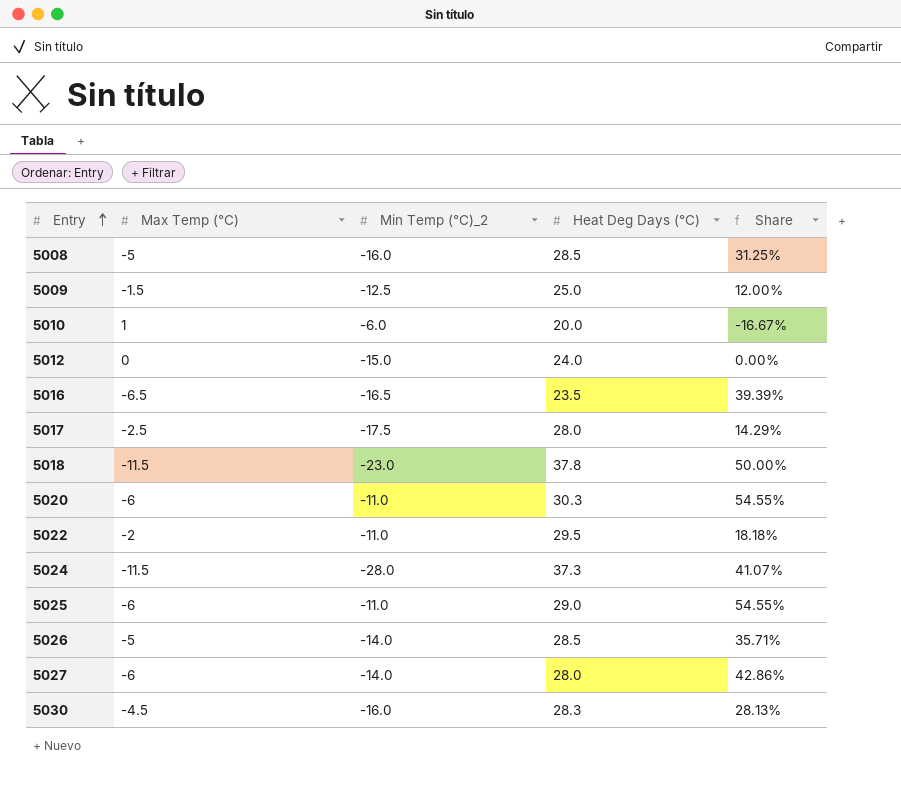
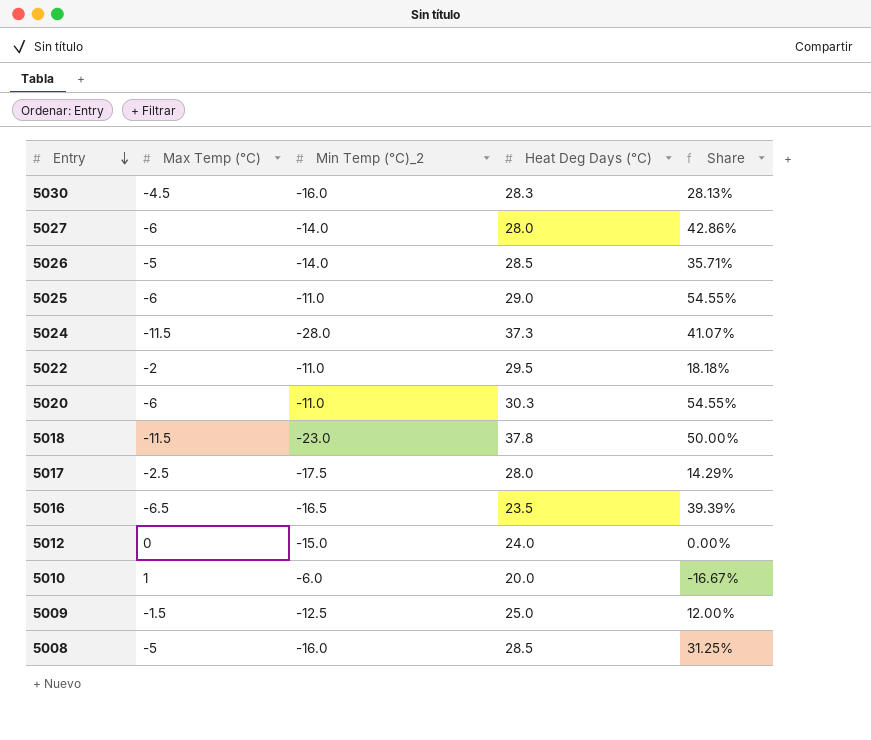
row order: Entry ascending -> Entry descending

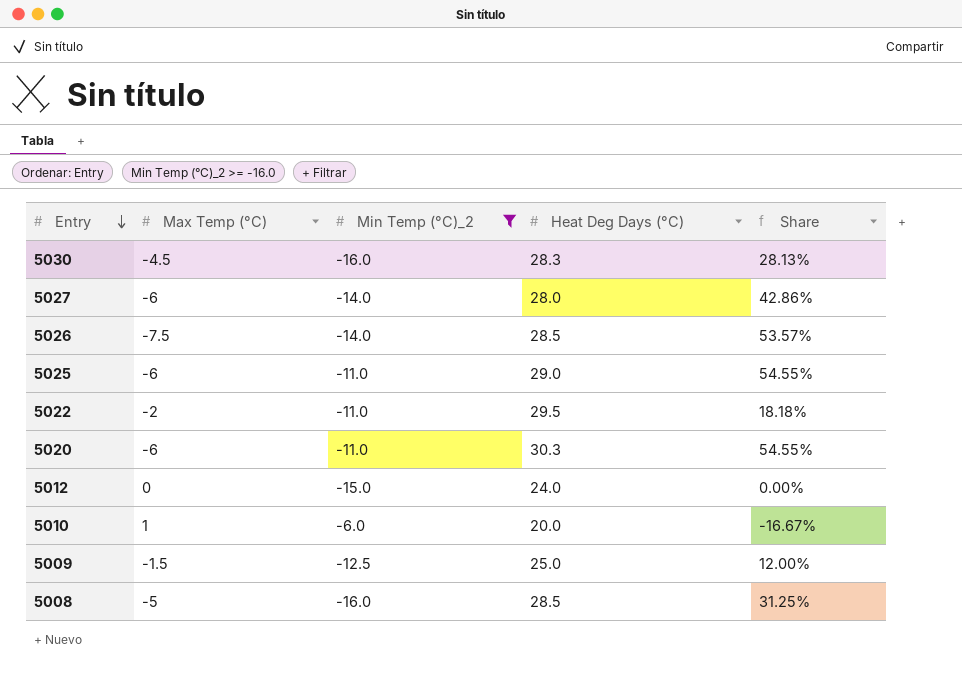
filter: none -> Min Temp (°C)_2 >= -16.0
5026 | Max Temp (°C): -5 -> -7.5
5026 | Share: 35.71% -> 53.57%

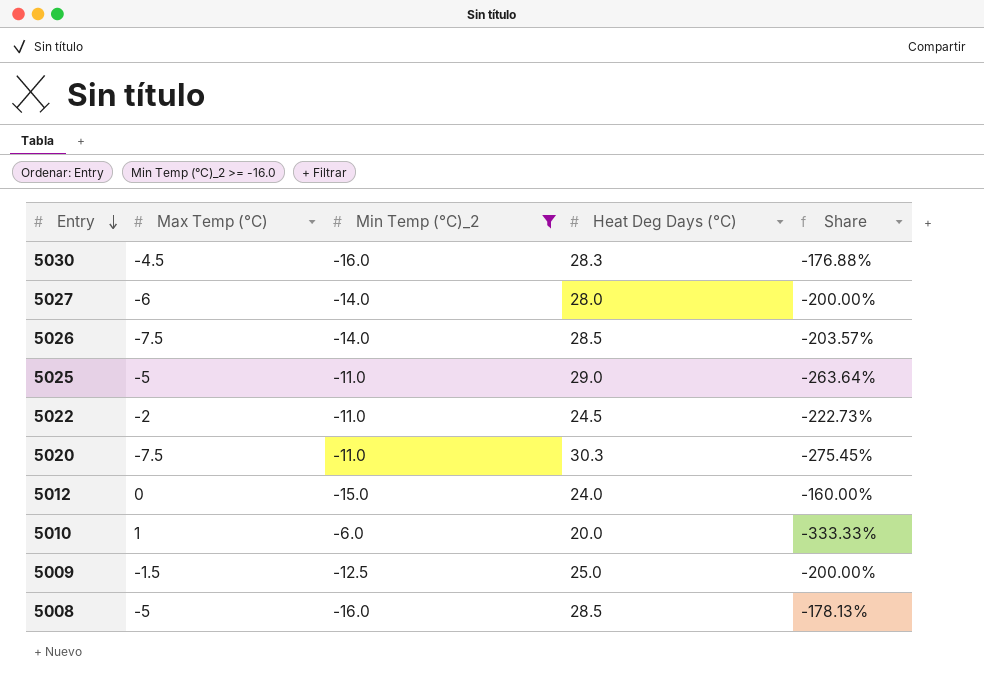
column Share | formula: [Max Temp (°C)] / [Min Temp (°C)_2] -> [Heat Deg Days (°C)] / [Min Temp (°C)_2]
5025 | Max Temp (°C): -6 -> -5
5022 | Heat Deg Days (°C): 29.5 -> 24.5
5020 | Max Temp (°C): -6 -> -7.5

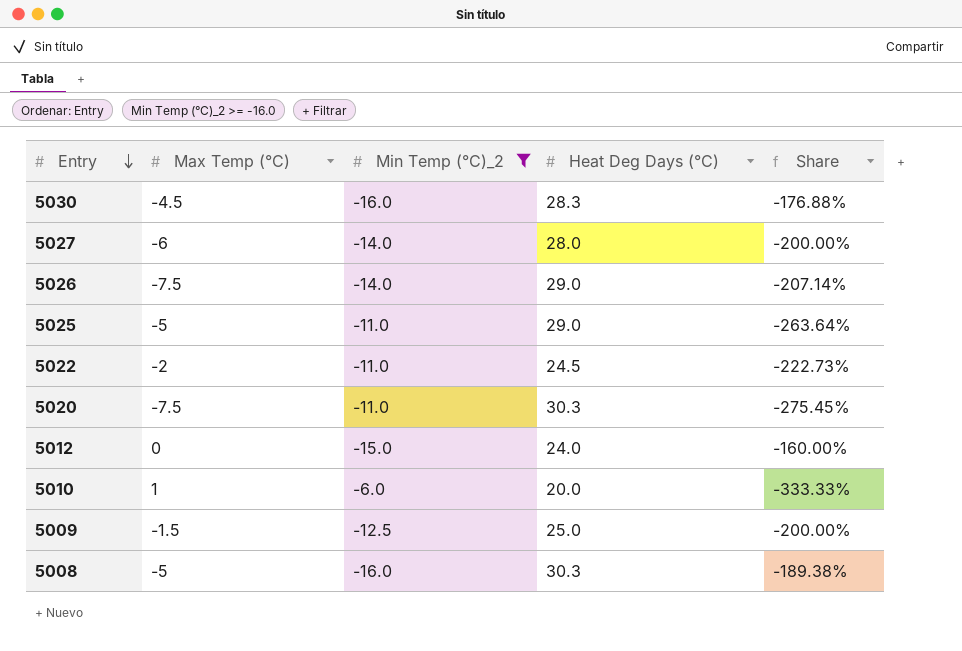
5026 | Heat Deg Days (°C): 28.5 -> 29.0
5026 | Share: -203.57% -> -207.14%
5008 | Heat Deg Days (°C): 28.5 -> 30.3
5008 | Share: -178.13% -> -189.38%

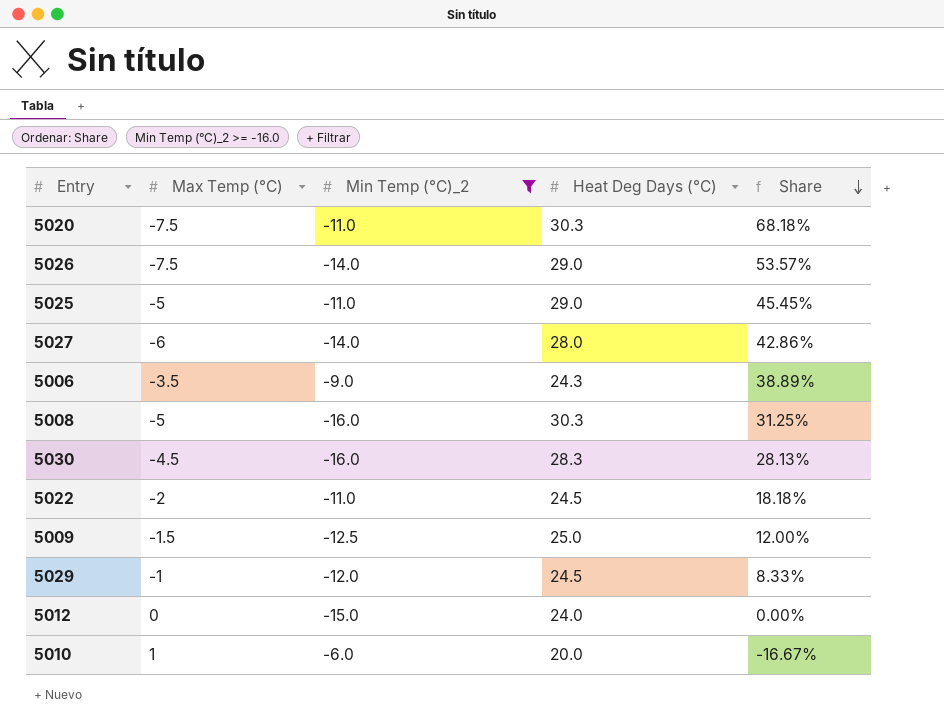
row order: Entry descending -> Share descending
column Share | formula: [Heat Deg Days (°C)] / [Min Temp (°C)_2] -> [Max Temp (°C)] / [Min Temp (°C)_2]
row 5006: none -> -3.5 | -9.0 | 24.3 | 38.89%
row 5029: none -> -1 | -12.0 | 24.5 | 8.33%

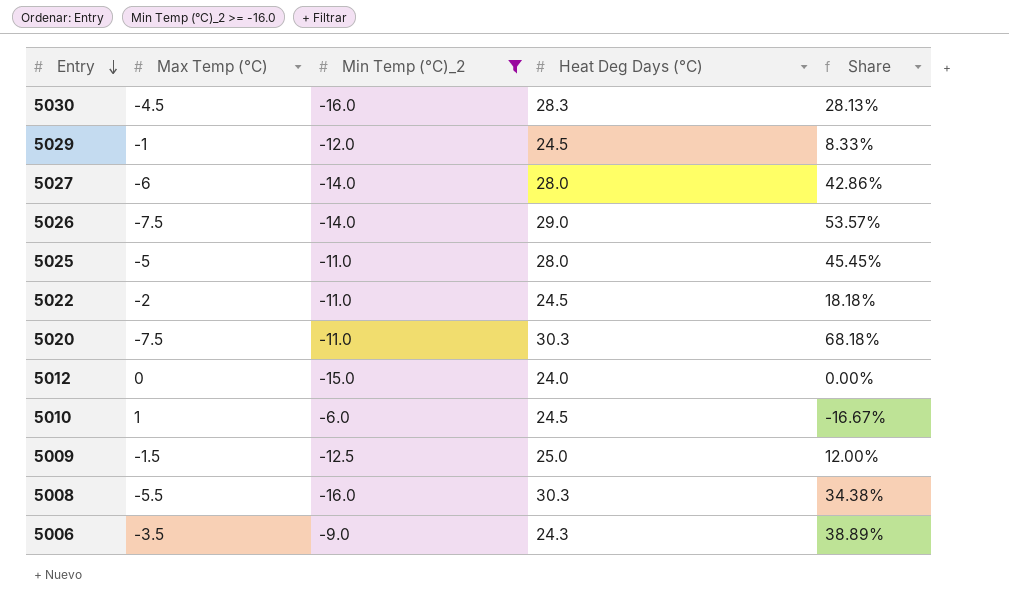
row order: Share descending -> Entry descending
5025 | Heat Deg Days (°C): 29.0 -> 28.0
5010 | Heat Deg Days (°C): 20.0 -> 24.5
5008 | Max Temp (°C): -5 -> -5.5
5008 | Share: 31.25% -> 34.38%

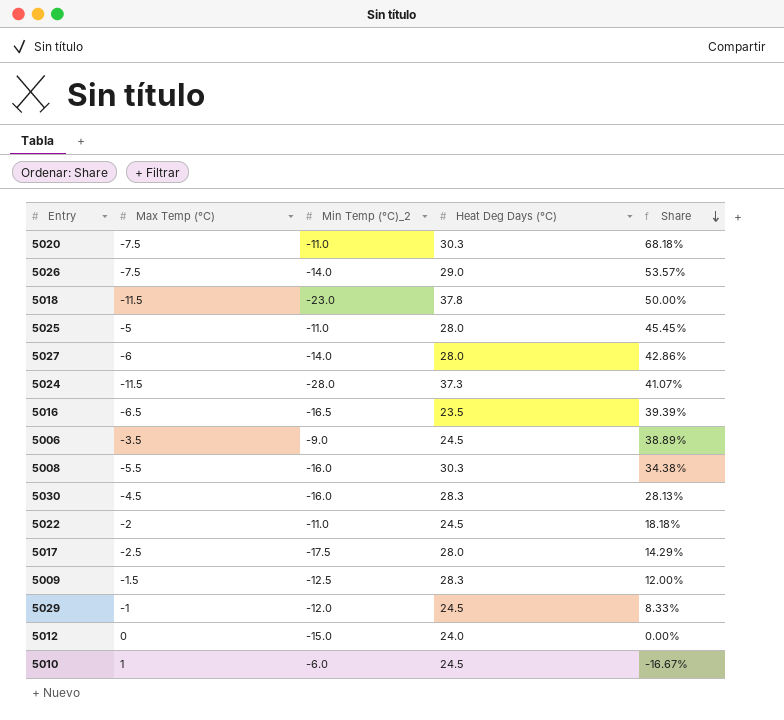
filter: Min Temp (°C)_2 >= -16.0 -> none
row order: Entry descending -> Share descending
5006 | Heat Deg Days (°C): 24.3 -> 24.5
5009 | Heat Deg Days (°C): 25.0 -> 28.3

